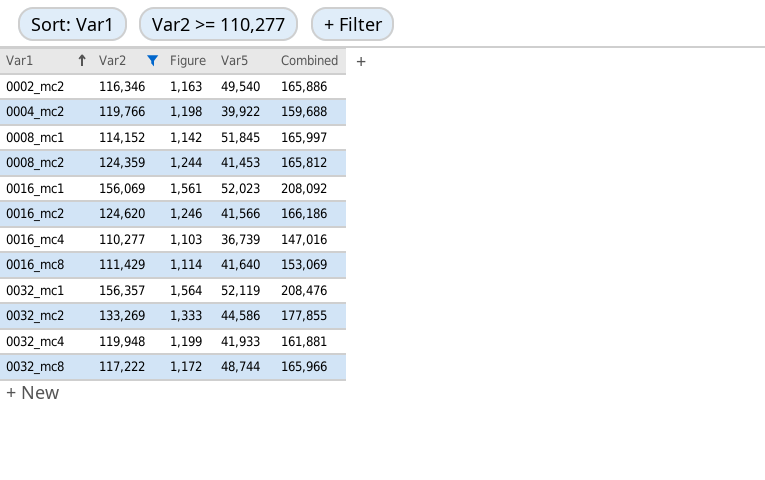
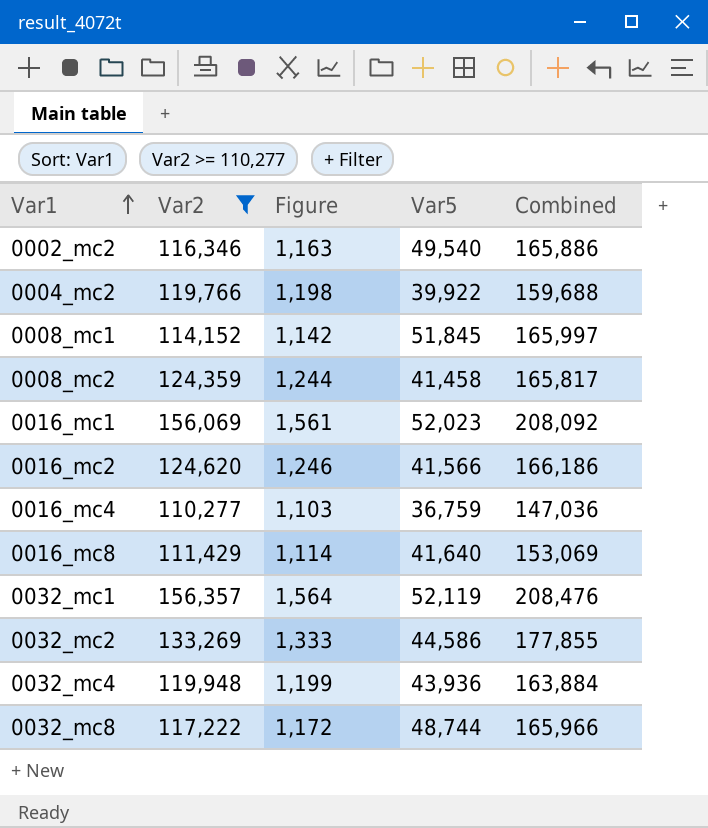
0008_mc2 | Var5: 41,453 -> 41,458
0008_mc2 | Combined: 165,812 -> 165,817
0016_mc4 | Var5: 36,739 -> 36,759
0016_mc4 | Combined: 147,016 -> 147,036
0032_mc4 | Var5: 41,933 -> 43,936
0032_mc4 | Combined: 161,881 -> 163,884

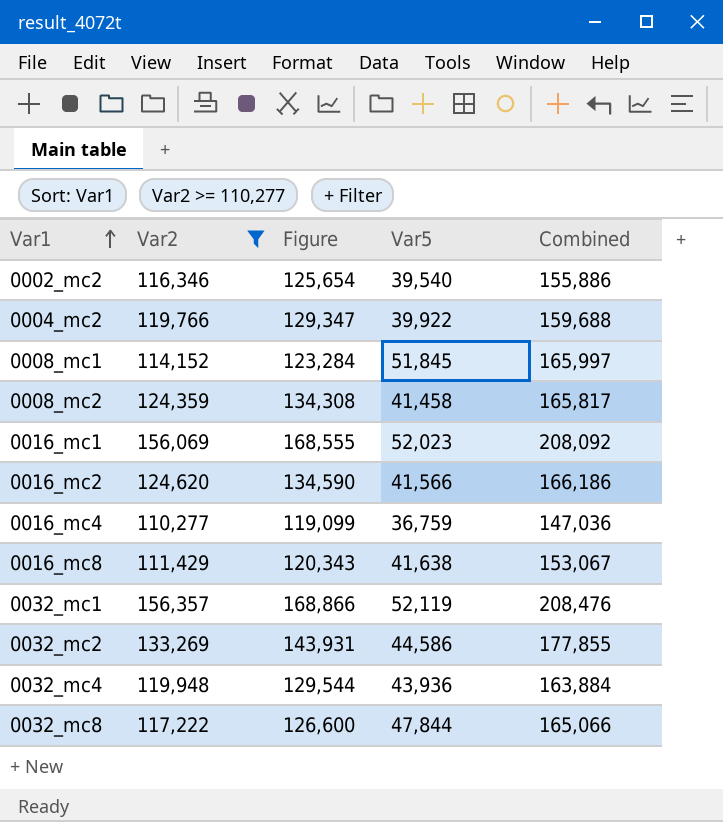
column Figure | formula: [Var2] * 0.01 -> [Var2] * 1.08
0002_mc2 | Var5: 49,540 -> 39,540
0002_mc2 | Combined: 165,886 -> 155,886
0016_mc8 | Var5: 41,640 -> 41,638
0016_mc8 | Combined: 153,069 -> 153,067
0032_mc8 | Var5: 48,744 -> 47,844
0032_mc8 | Combined: 165,966 -> 165,066

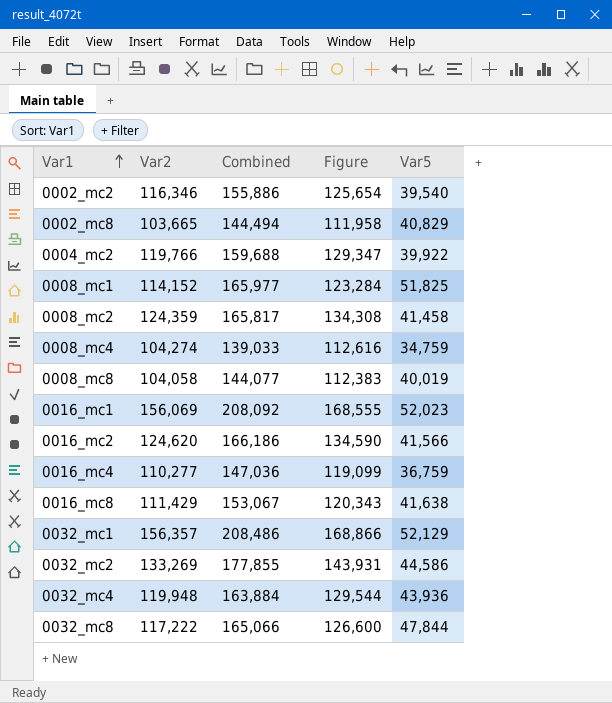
filter: Var2 >= 110,277 -> none
column Combined | position: 5 -> 3
0008_mc1 | Combined: 165,997 -> 165,977
0008_mc1 | Var5: 51,845 -> 51,825
0032_mc1 | Combined: 208,476 -> 208,486
0032_mc1 | Var5: 52,119 -> 52,129

